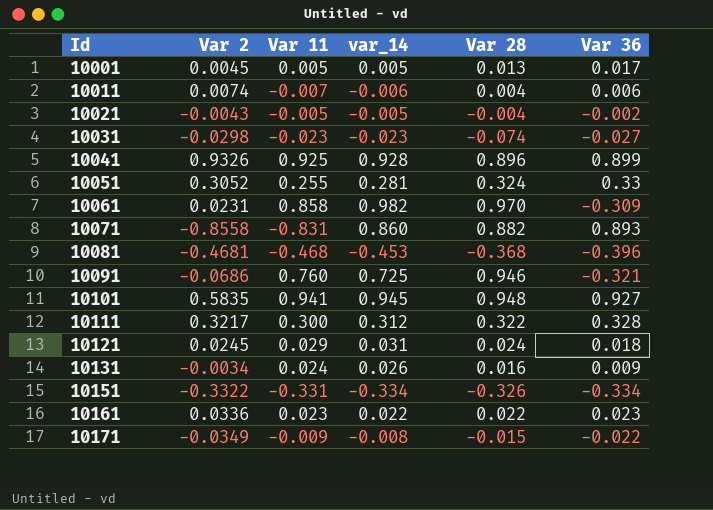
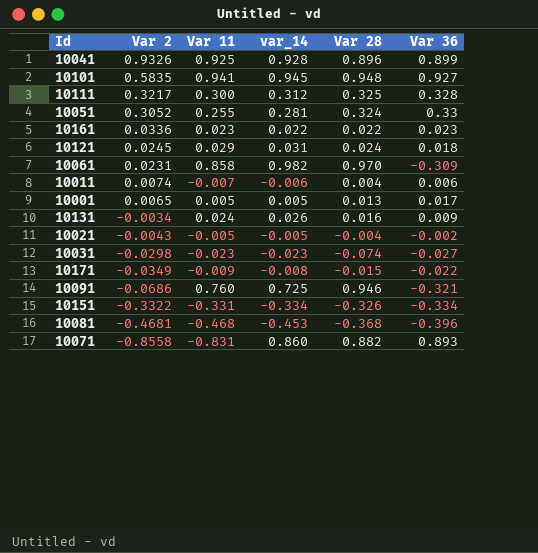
row order: Id ascending -> Var 2 descending
10111 | Var 28: 0.322 -> 0.325
10001 | Var 2: 0.0045 -> 0.0065

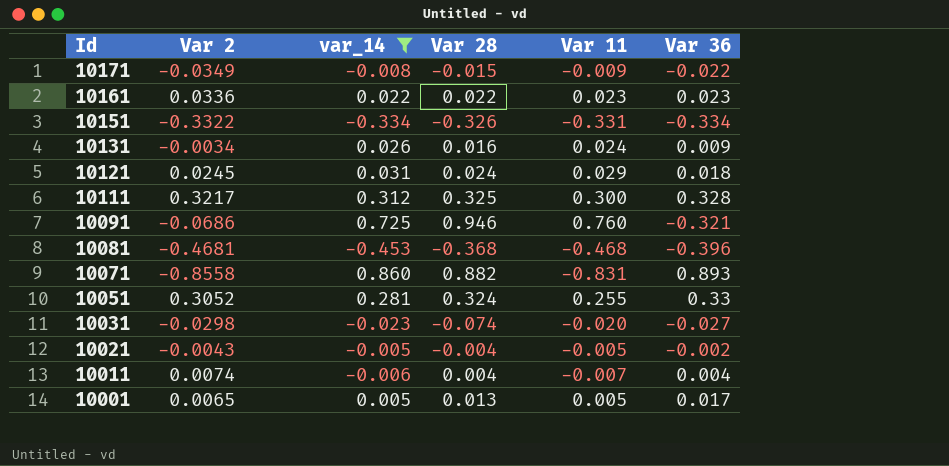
filter: none -> var_14 <= 0.860
row order: Var 2 descending -> Id descending
column Var 11 | position: 3 -> 5
10031 | Var 11: -0.023 -> -0.020
10011 | Var 36: 0.006 -> 0.004

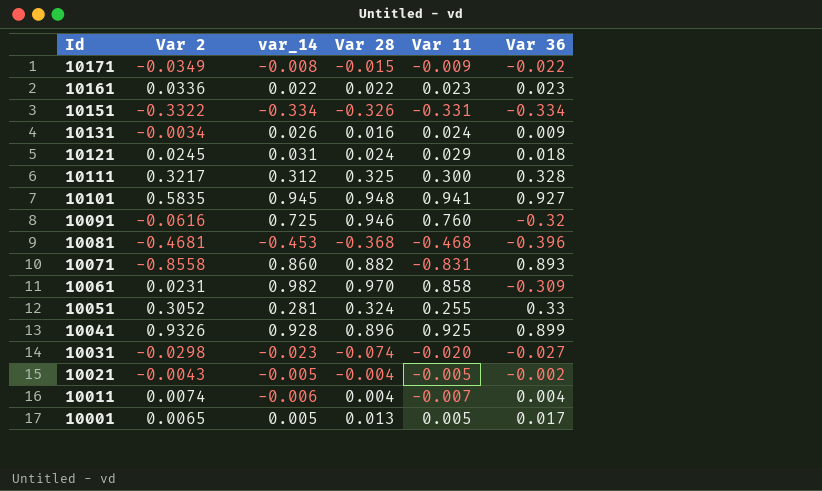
filter: var_14 <= 0.860 -> none
10091 | Var 2: -0.0686 -> -0.0616
10091 | Var 36: -0.321 -> -0.32

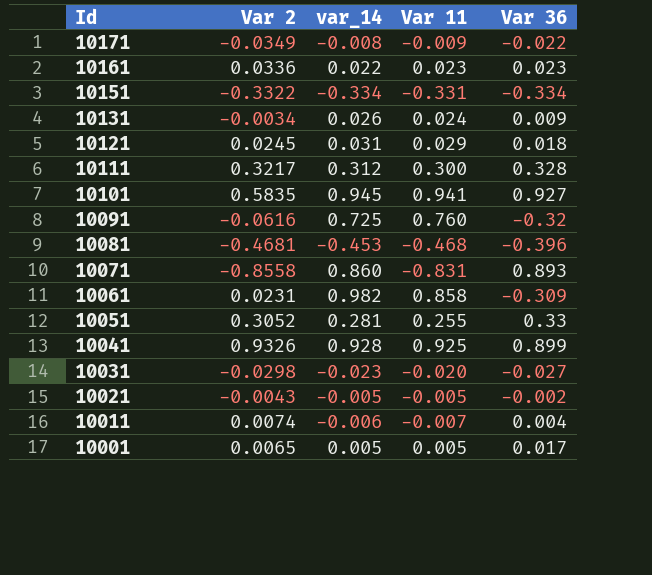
column Var 28 | position: 4 -> none

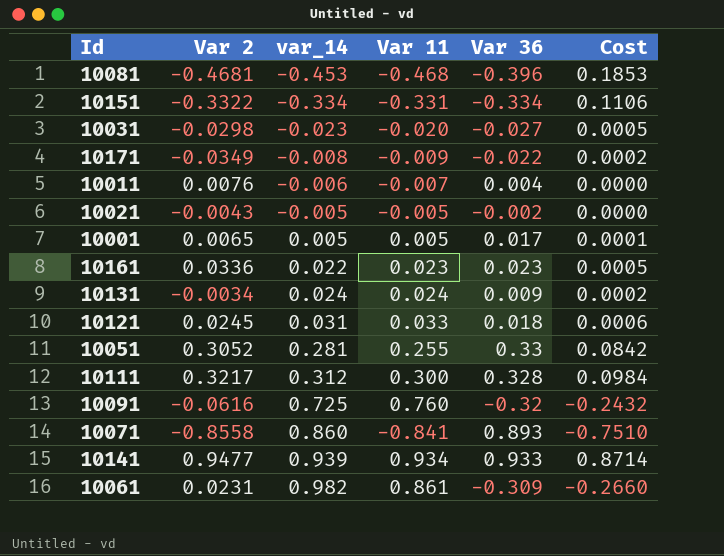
row order: Id descending -> var_14 ascending
column Cost | formula: none -> [Var 11] * [Var 36]
row 10101: 0.5835 | 0.945 | 0.941 | 0.927 -> none
row 10041: 0.9326 | 0.928 | 0.925 | 0.899 -> none
10011 | Var 2: 0.0074 -> 0.0076
10131 | var_14: 0.026 -> 0.024
10121 | Var 11: 0.029 -> 0.033
10071 | Var 11: -0.831 -> -0.841
row 10141: none -> 0.9477 | 0.939 | 0.934 | 0.933 | 0.8714
10061 | Var 11: 0.858 -> 0.861

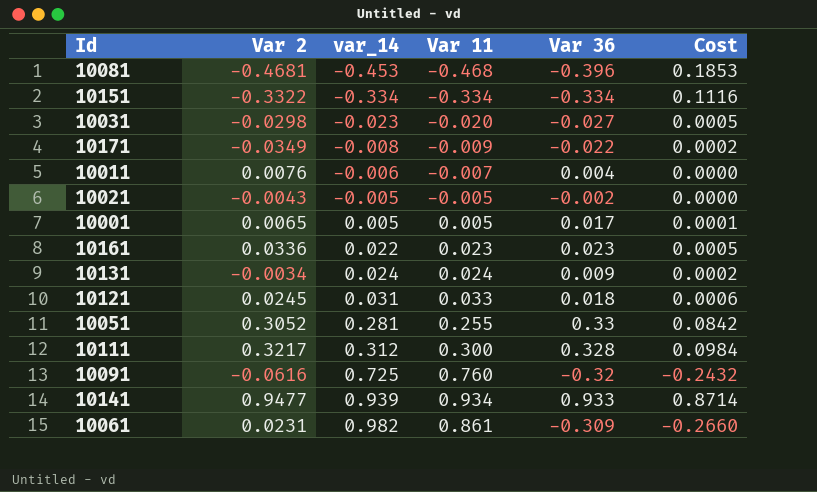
row 10071: -0.8558 | 0.860 | -0.841 | 0.893 | -0.7510 -> none
10151 | Var 11: -0.331 -> -0.334
10151 | Cost: 0.1106 -> 0.1116

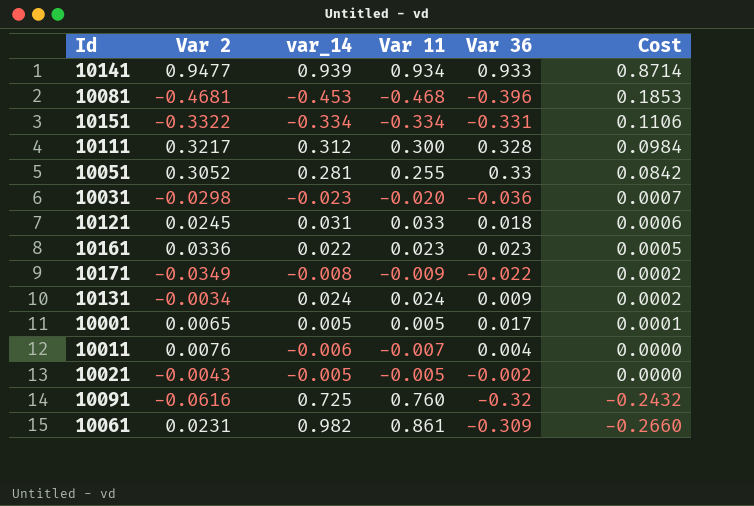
row order: var_14 ascending -> Cost descending
10151 | Var 36: -0.334 -> -0.331
10151 | Cost: 0.1116 -> 0.1106
10031 | Var 36: -0.027 -> -0.036
10031 | Cost: 0.0005 -> 0.0007

